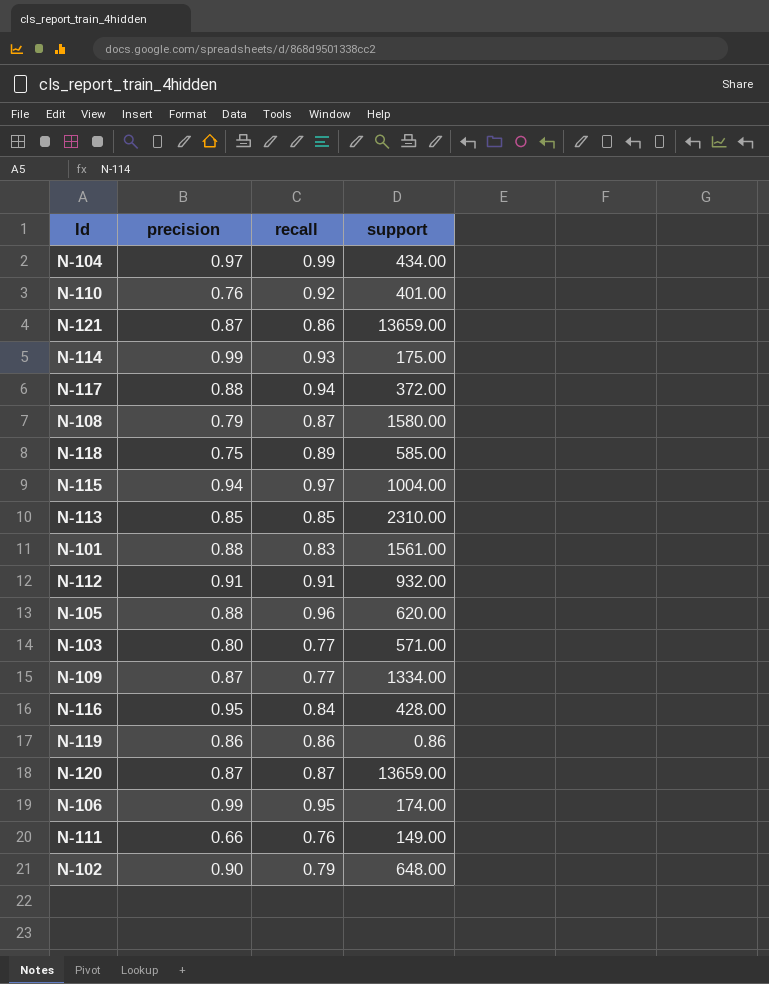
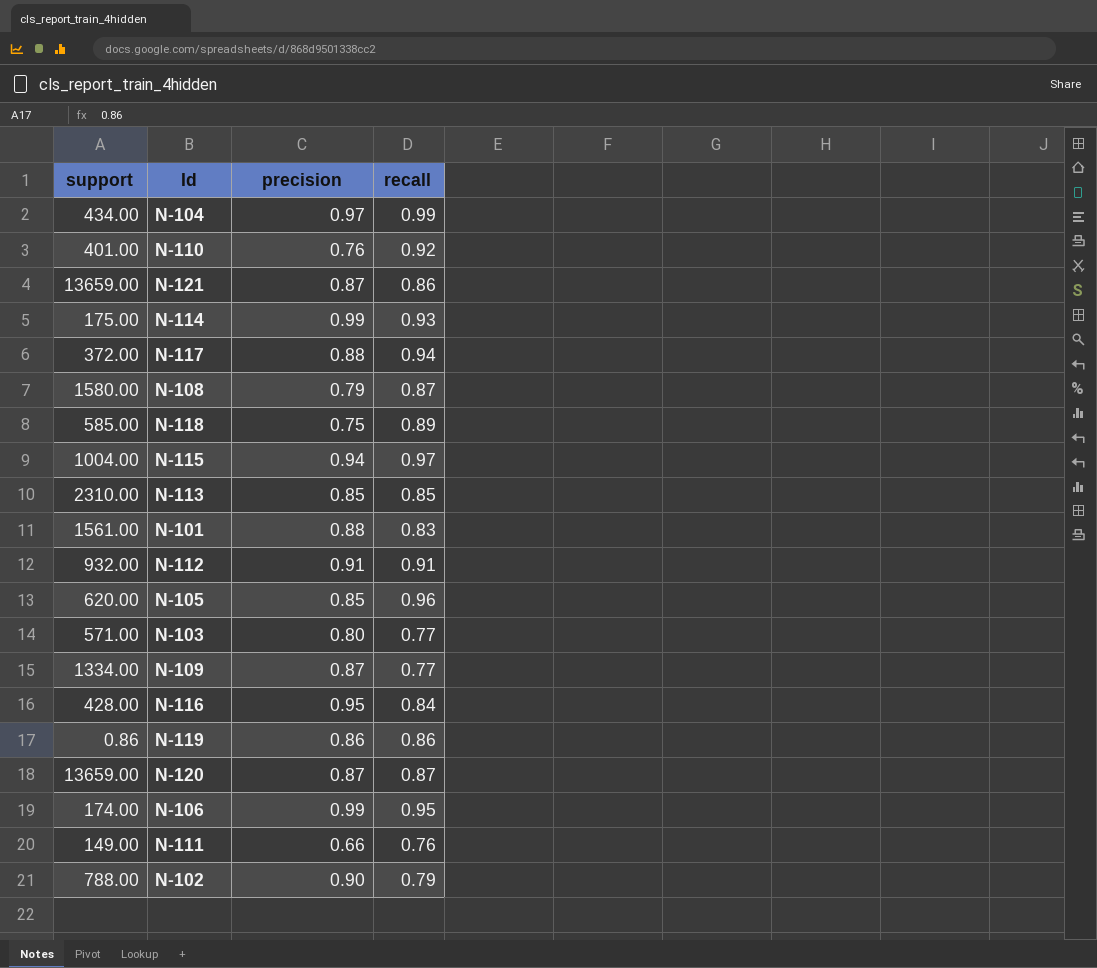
column support | position: 4 -> 1
N-105 | precision: 0.88 -> 0.85
N-102 | support: 648.00 -> 788.00

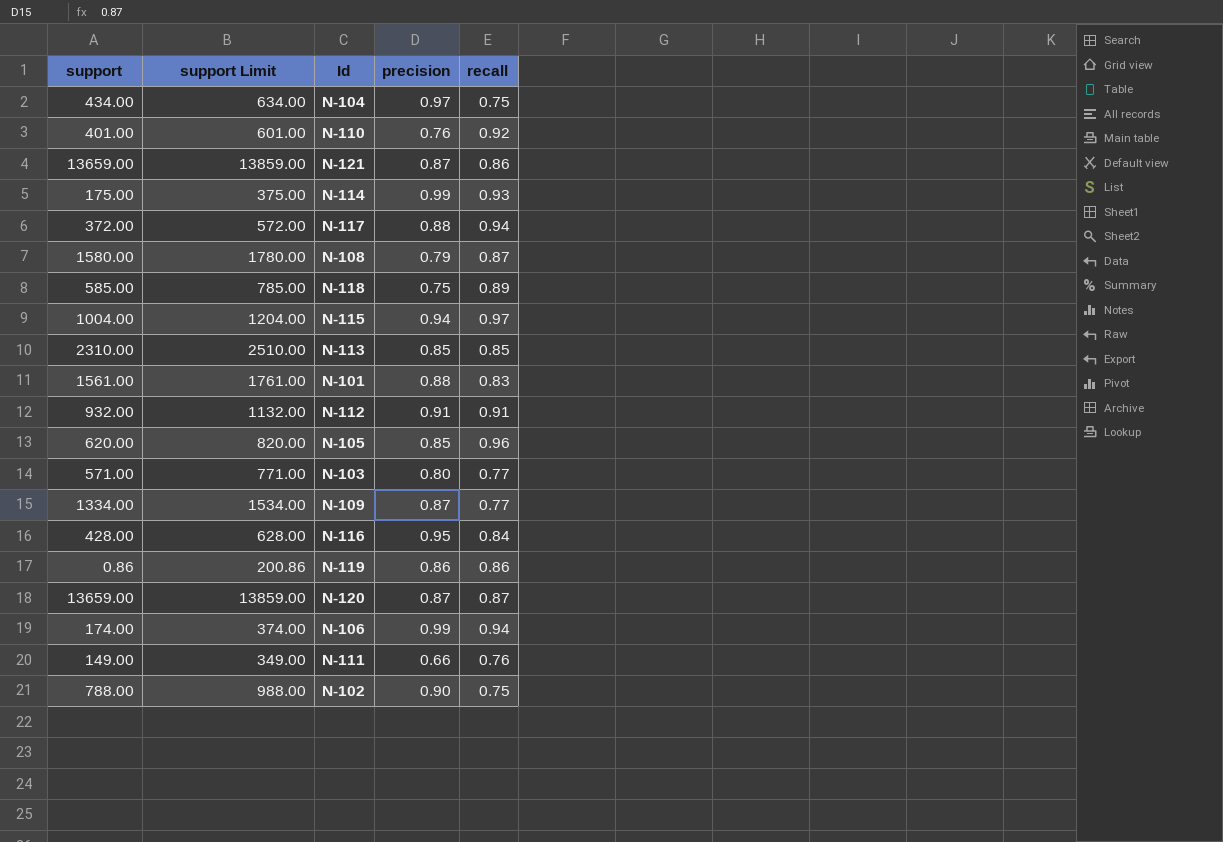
column support Limit | formula: none -> [support] + 200
N-104 | recall: 0.99 -> 0.75
N-106 | recall: 0.95 -> 0.94
N-102 | recall: 0.79 -> 0.75

